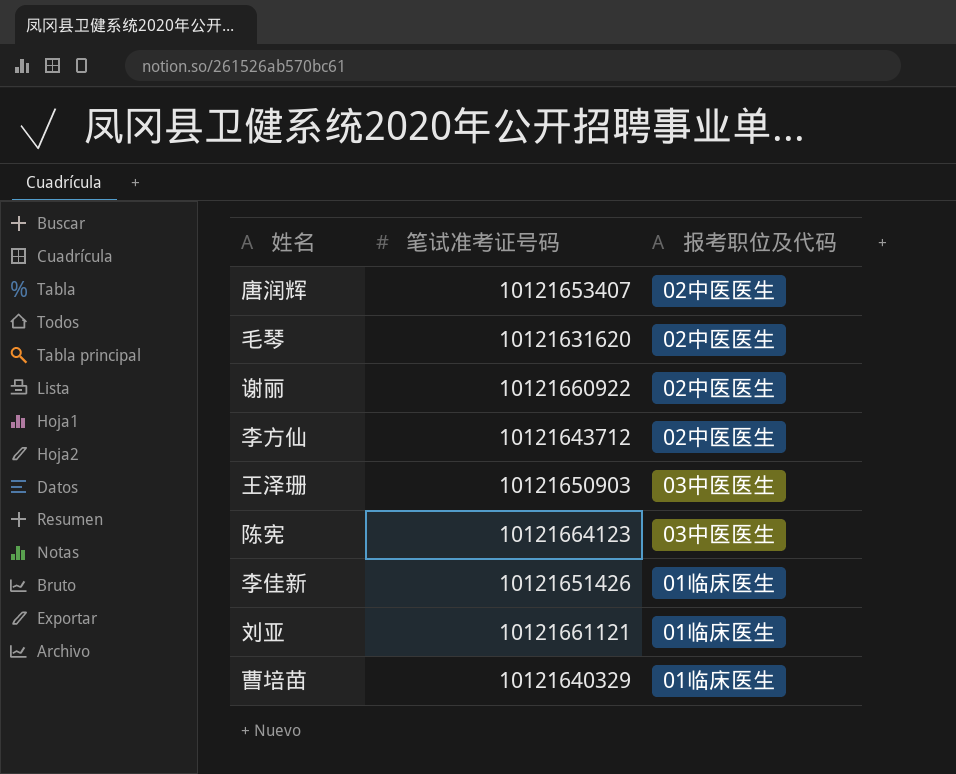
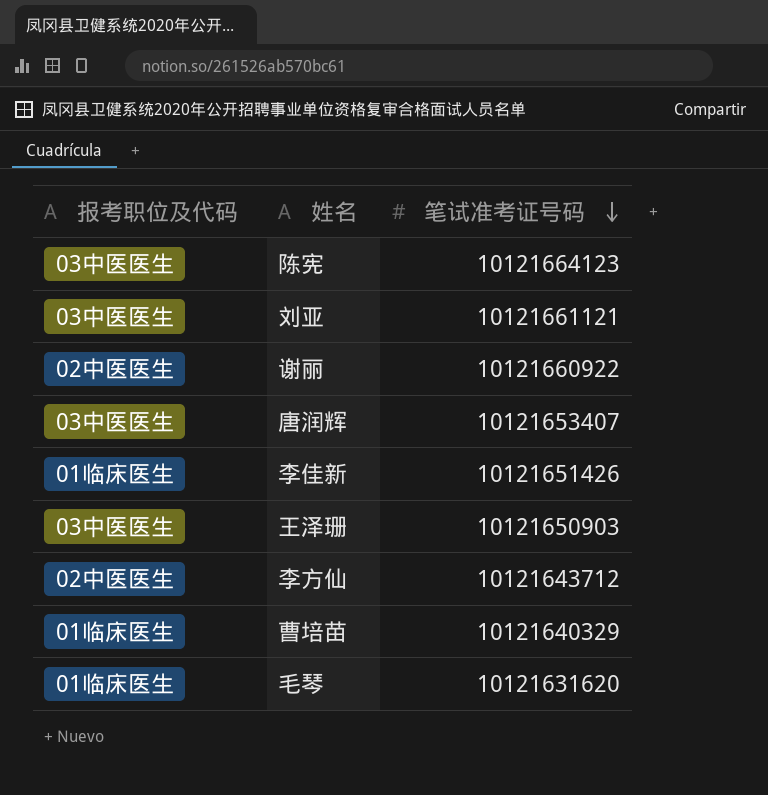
row order: none -> 笔试准考证号码 descending
column 报考职位及代码 | position: 3 -> 1
刘亚 | 报考职位及代码: 01临床医生 -> 03中医医生
唐润辉 | 报考职位及代码: 02中医医生 -> 03中医医生
毛琴 | 报考职位及代码: 02中医医生 -> 01临床医生

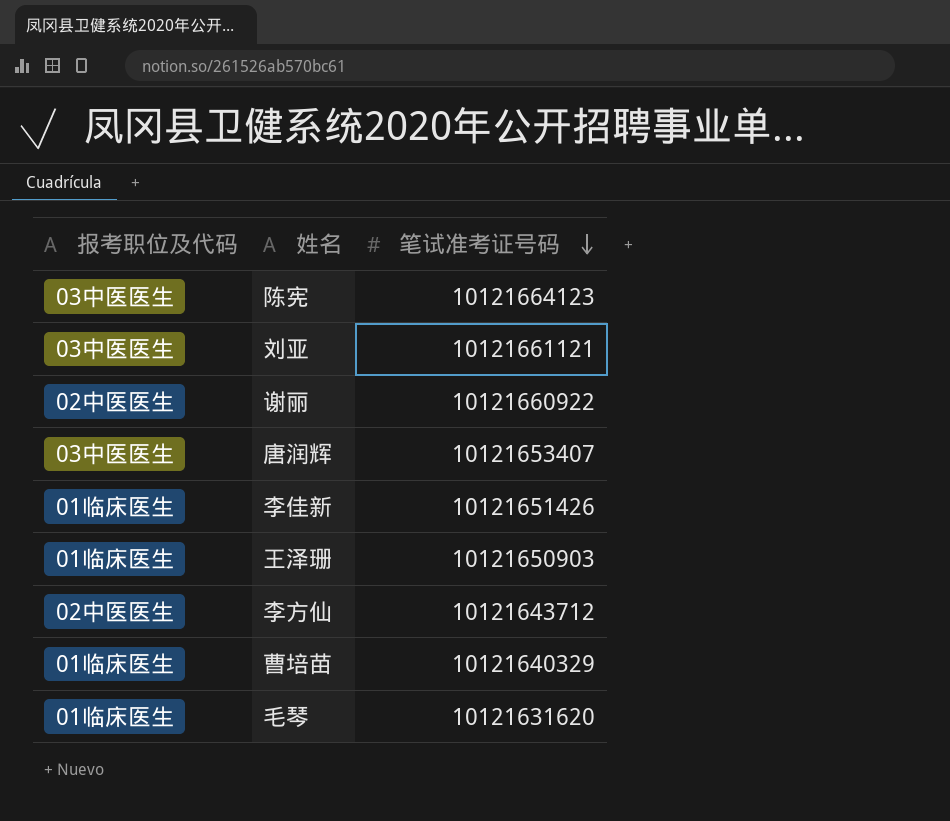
王泽珊 | 报考职位及代码: 03中医医生 -> 01临床医生

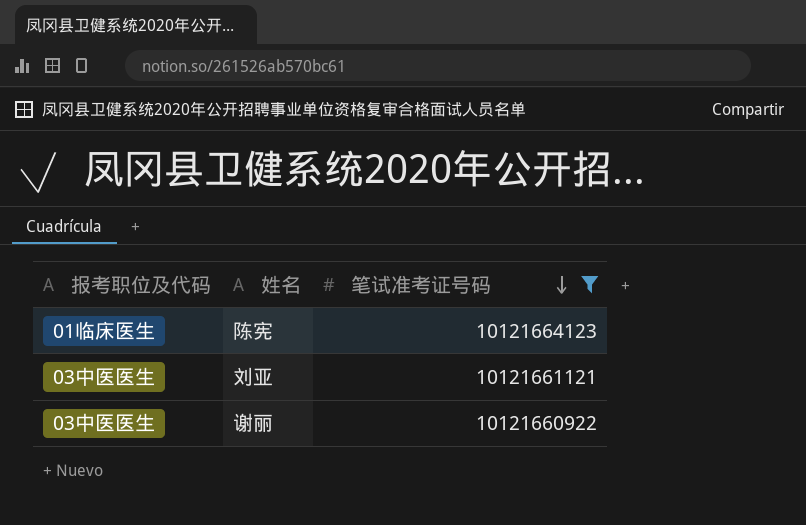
filter: none -> 笔试准考证号码 >= 10121660922
陈宪 | 报考职位及代码: 03中医医生 -> 01临床医生
谢丽 | 报考职位及代码: 02中医医生 -> 03中医医生

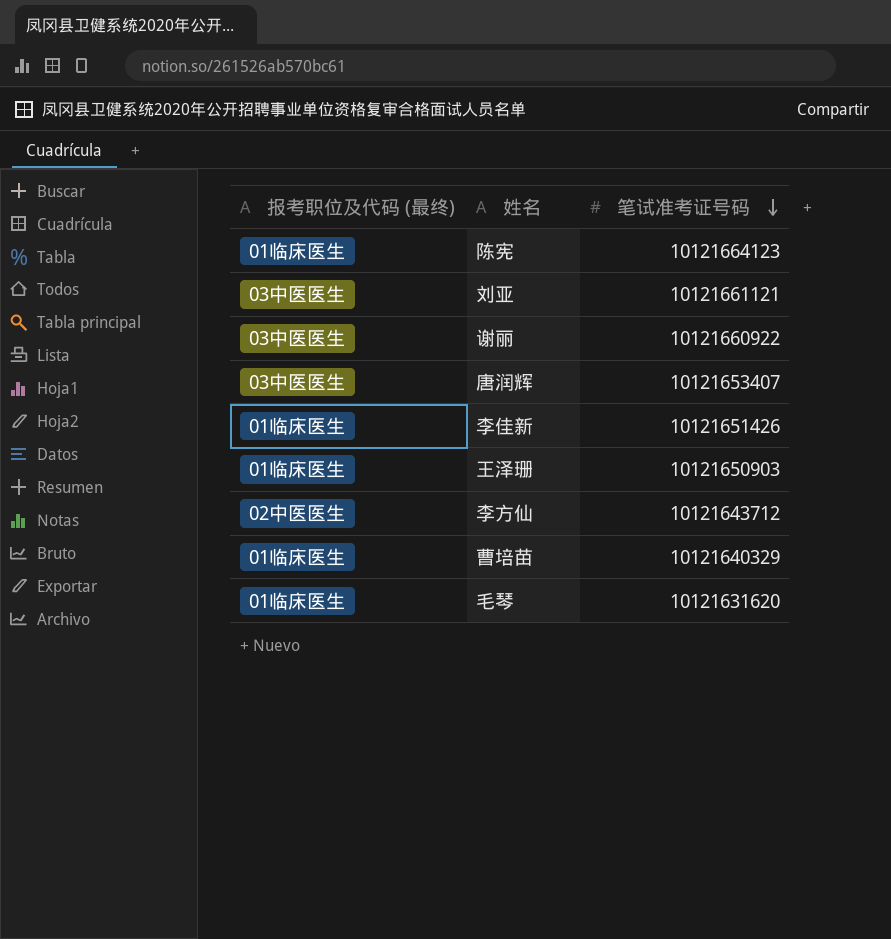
filter: 笔试准考证号码 >= 10121660922 -> none
column name: 报考职位及代码 -> 报考职位及代码 (最终)

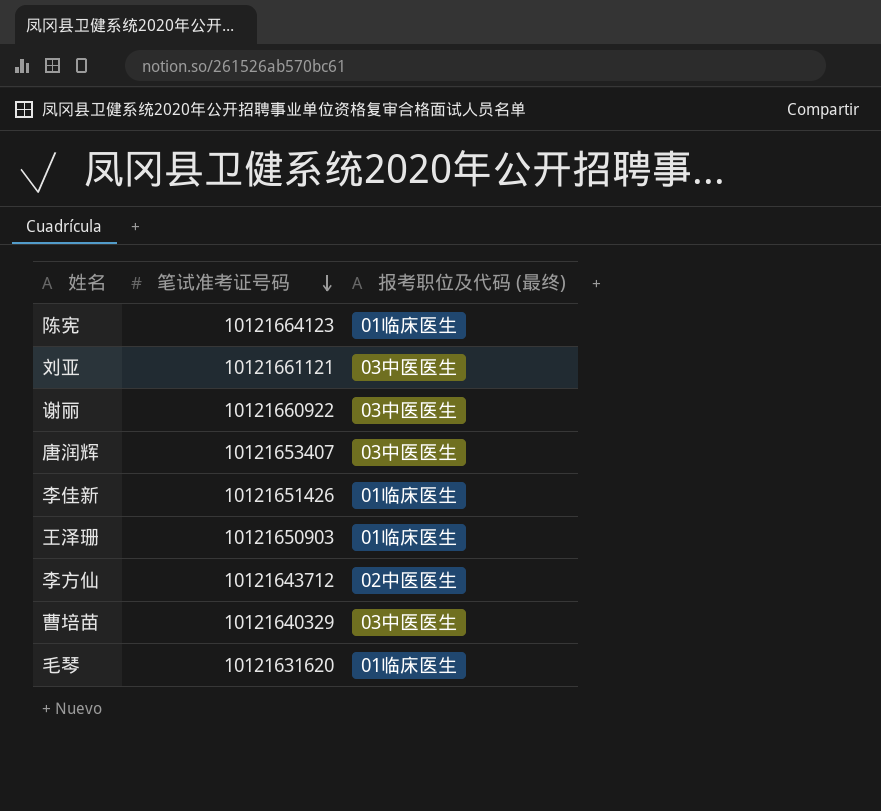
column 报考职位及代码 (最终) | position: 1 -> 3
曹培苗 | 报考职位及代码 (最终): 01临床医生 -> 03中医医生

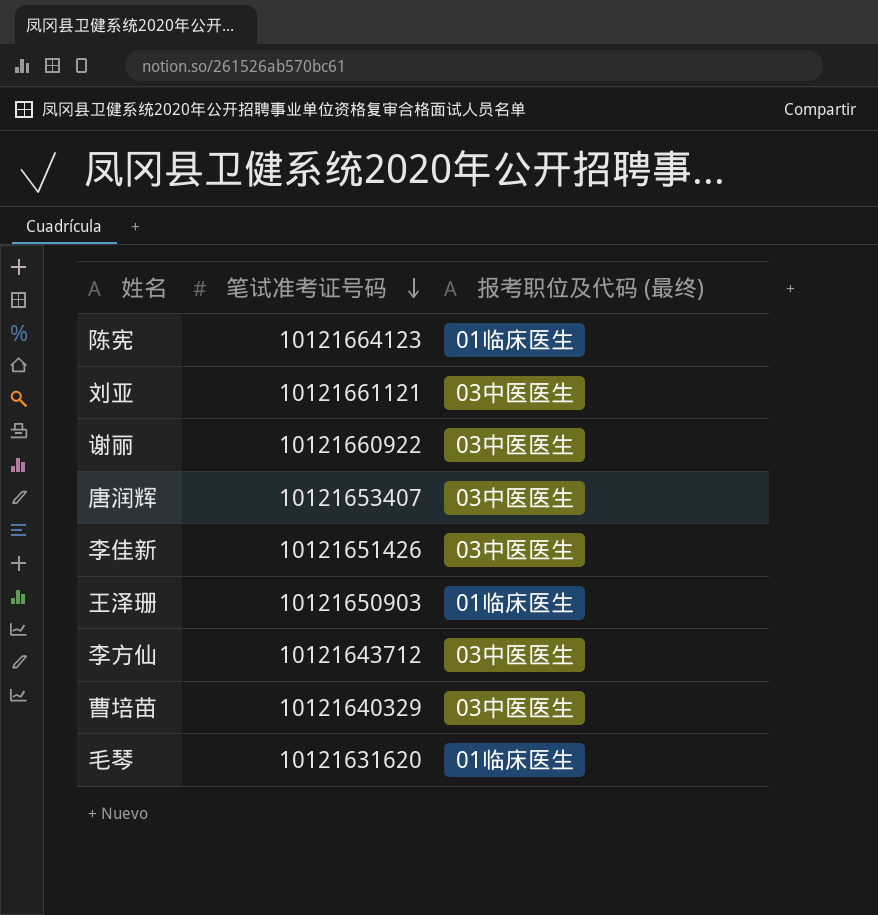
李佳新 | 报考职位及代码 (最终): 01临床医生 -> 03中医医生
李方仙 | 报考职位及代码 (最终): 02中医医生 -> 03中医医生

